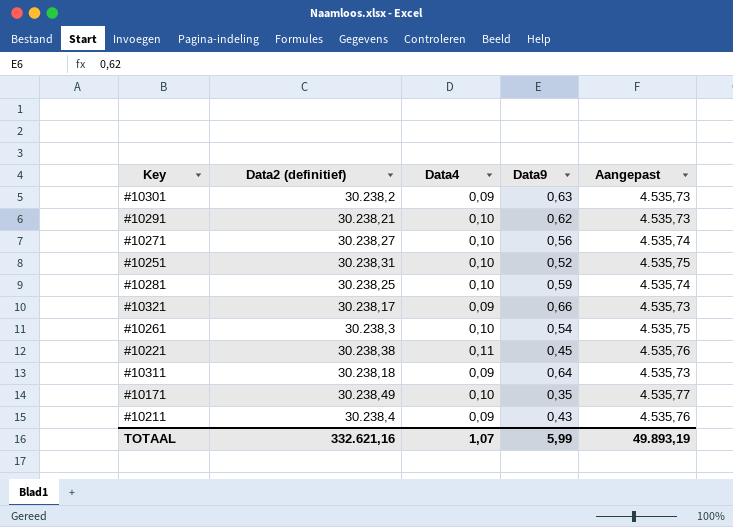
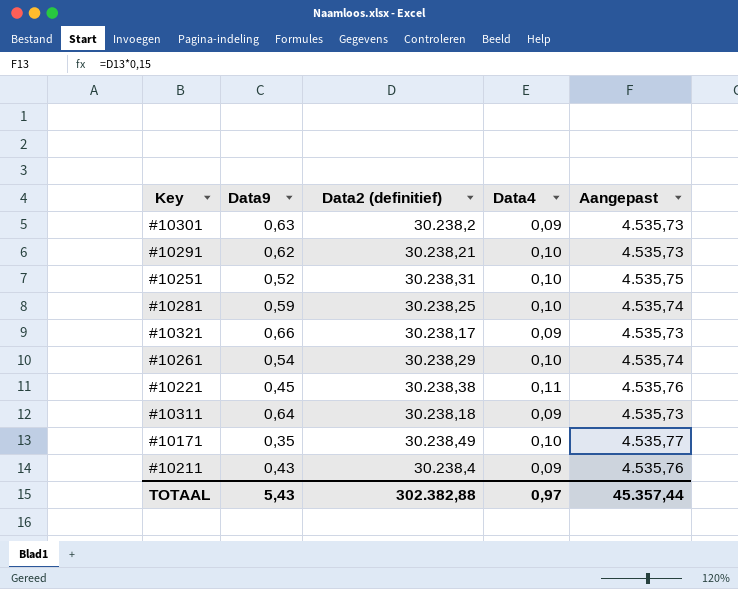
column Data9 | position: 4 -> 2
row #10271: 30.238,27 | 0,10 | 0,56 | 4.535,74 -> none
#10261 | Data2 (definitief): 30.238,3 -> 30.238,29
#10261 | Aangepast: 4.535,75 -> 4.535,74
TOTAAL | Data9: 5,99 -> 5,43
TOTAAL | Data2 (definitief): 332.621,16 -> 302.382,88
TOTAAL | Data4: 1,07 -> 0,97
TOTAAL | Aangepast: 49.893,19 -> 45.357,44

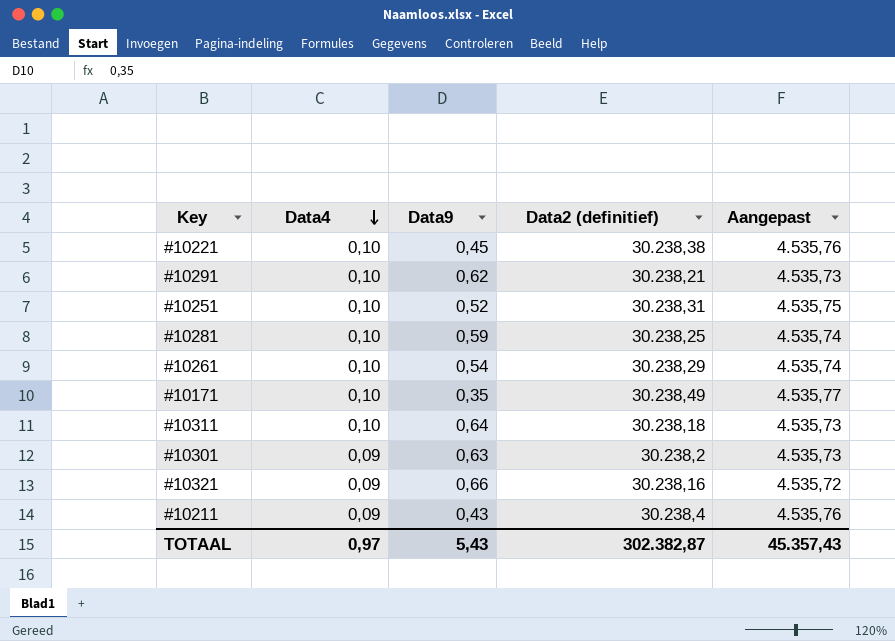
row order: none -> Data4 descending
column Data4 | position: 4 -> 2
#10221 | Data4: 0,11 -> 0,10
#10311 | Data4: 0,09 -> 0,10
#10321 | Data2 (definitief): 30.238,17 -> 30.238,16
#10321 | Aangepast: 4.535,73 -> 4.535,72
TOTAAL | Data2 (definitief): 302.382,88 -> 302.382,87
TOTAAL | Aangepast: 45.357,44 -> 45.357,43

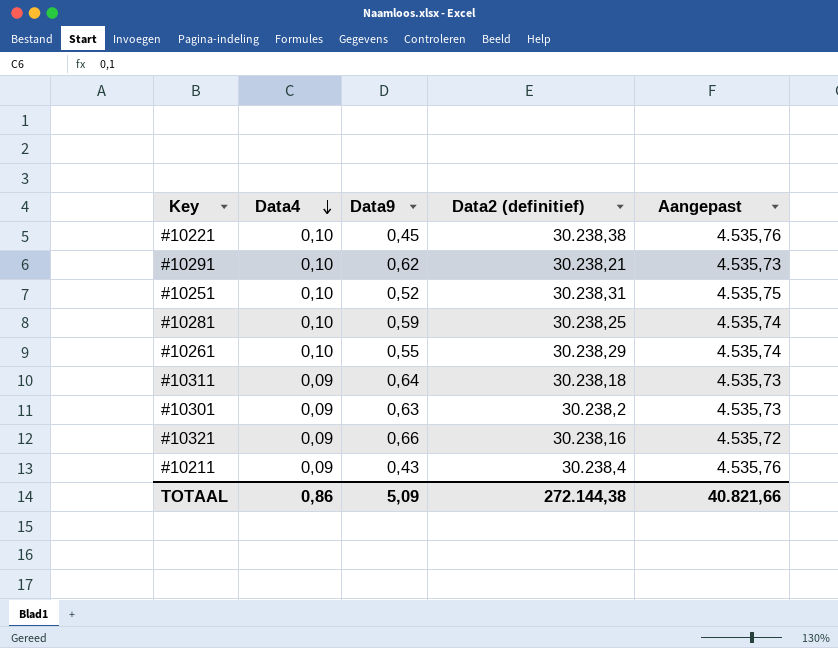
row #10171: 0,10 | 0,35 | 30.238,49 | 4.535,77 -> none
#10261 | Data9: 0,54 -> 0,55
#10311 | Data4: 0,10 -> 0,09
TOTAAL | Data4: 0,97 -> 0,86
TOTAAL | Data9: 5,43 -> 5,09
TOTAAL | Data2 (definitief): 302.382,87 -> 272.144,38
TOTAAL | Aangepast: 45.357,43 -> 40.821,66

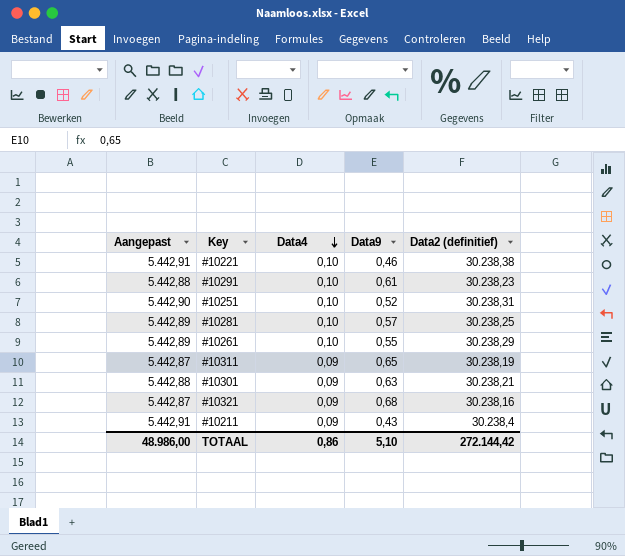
column Aangepast | formula: [Data2 (definitief)] * 0,15 -> [Data2 (definitief)] * 0,18
column Aangepast | position: 5 -> 1
#10221 | Data9: 0,45 -> 0,46
#10291 | Data9: 0,62 -> 0,61
#10291 | Data2 (definitief): 30.238,21 -> 30.238,23
#10281 | Data9: 0,59 -> 0,57
#10311 | Data9: 0,64 -> 0,65
#10311 | Data2 (definitief): 30.238,18 -> 30.238,19
#10301 | Data2 (definitief): 30.238,2 -> 30.238,21
#10321 | Data9: 0,66 -> 0,68
TOTAAL | Aangepast: 40.821,66 -> 48.986,00
TOTAAL | Data9: 5,09 -> 5,10
TOTAAL | Data2 (definitief): 272.144,38 -> 272.144,42

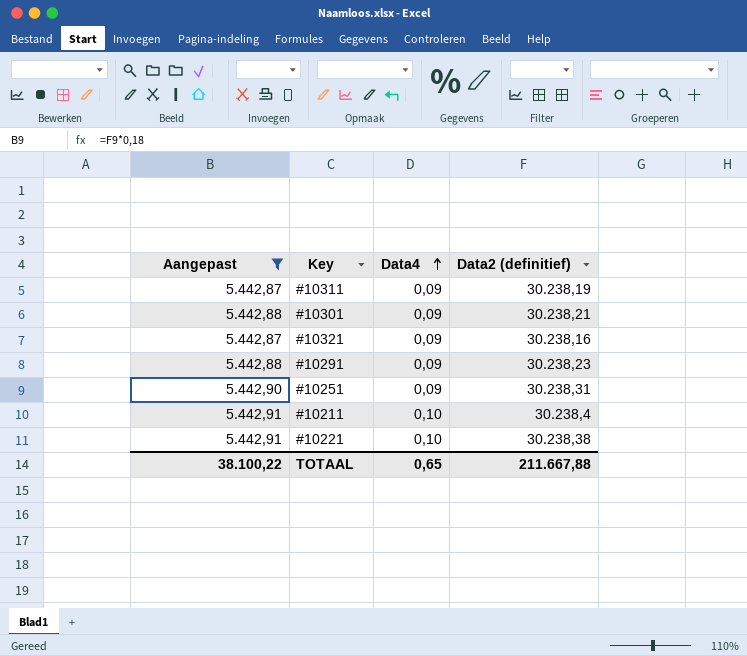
filter: none -> Aangepast != 5.442,89
row order: Data4 descending -> Data4 ascending
column Data9 | position: 4 -> none
#10291 | Data4: 0,10 -> 0,09
#10251 | Data4: 0,10 -> 0,09
#10211 | Data4: 0,09 -> 0,10
TOTAAL | Aangepast: 48.986,00 -> 38.100,22
TOTAAL | Data4: 0,86 -> 0,65
TOTAAL | Data2 (definitief): 272.144,42 -> 211.667,88

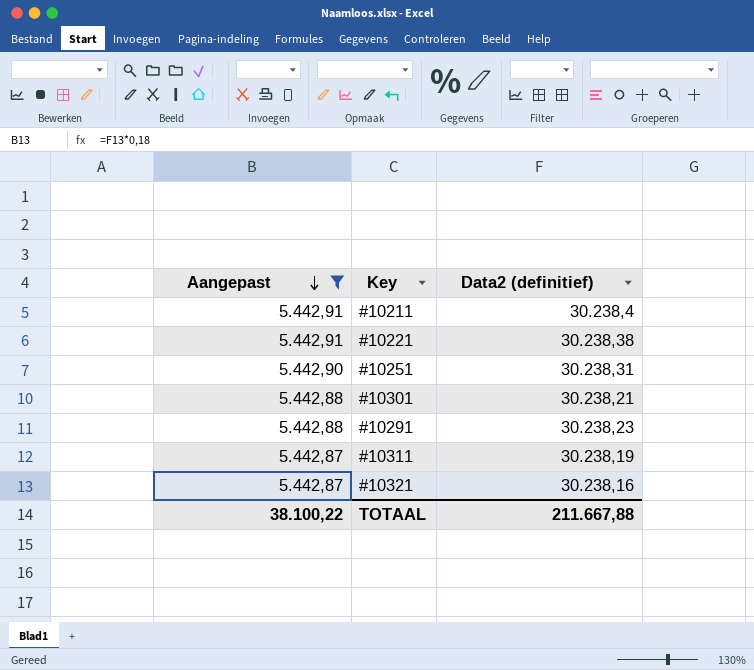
row order: Data4 ascending -> Aangepast descending
column Data4 | position: 3 -> none

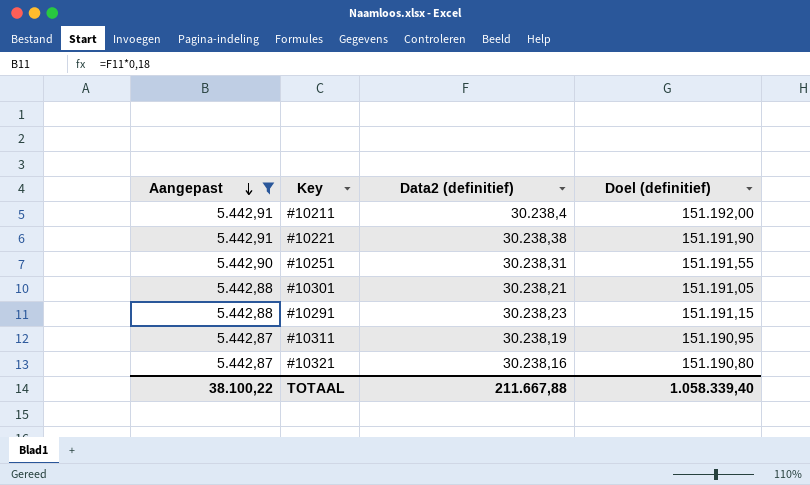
column Doel (definitief) | formula: none -> [Data2 (definitief)] * 5

